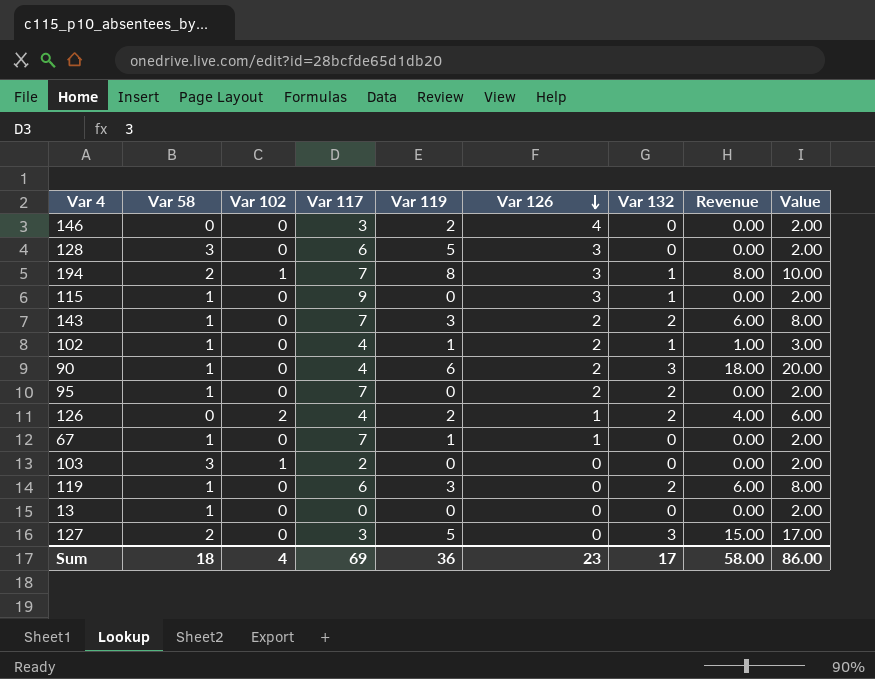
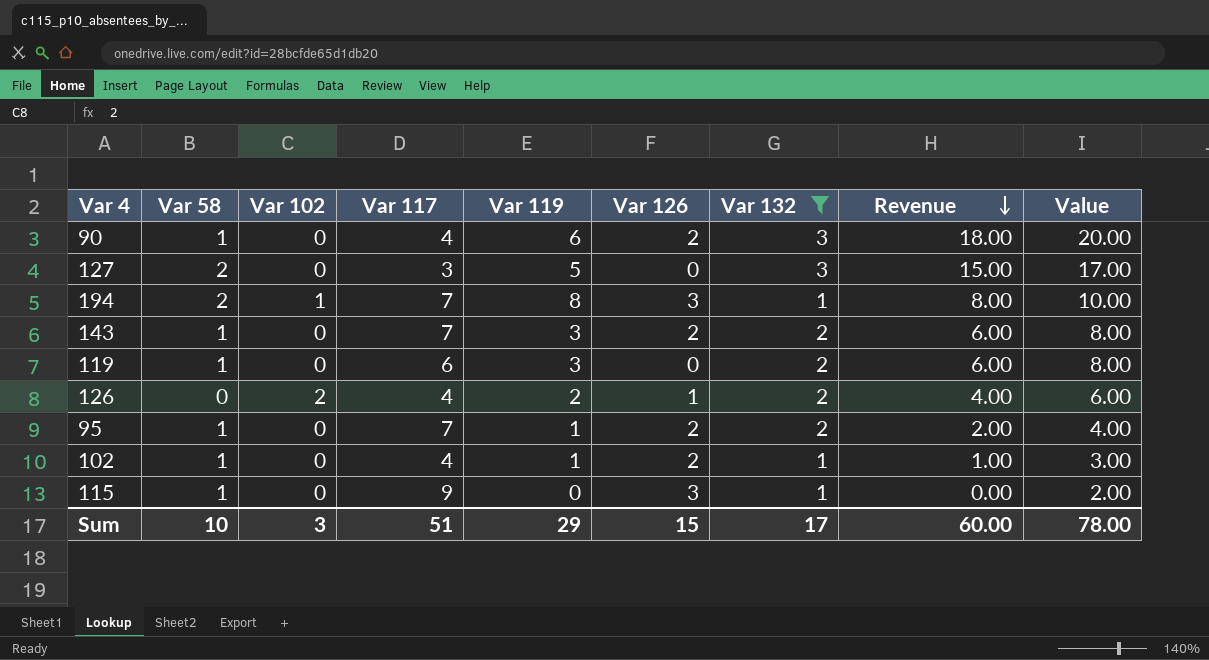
filter: none -> Var 132 != 0
row order: Var 126 descending -> Revenue descending
95 | Var 119: 0 -> 1
95 | Revenue: 0.00 -> 2.00
95 | Value: 2.00 -> 4.00
Sum | Var 58: 18 -> 10
Sum | Var 102: 4 -> 3
Sum | Var 117: 69 -> 51
Sum | Var 119: 36 -> 29
Sum | Var 126: 23 -> 15
Sum | Revenue: 58.00 -> 60.00
Sum | Value: 86.00 -> 78.00

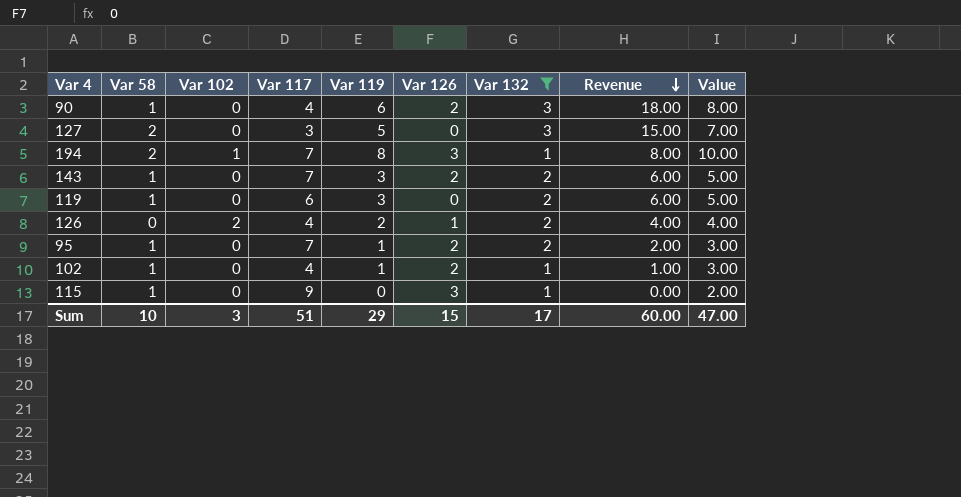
column Value | formula: [Revenue] + 2 -> [Var 119] + 2
Sum | Value: 78.00 -> 47.00

